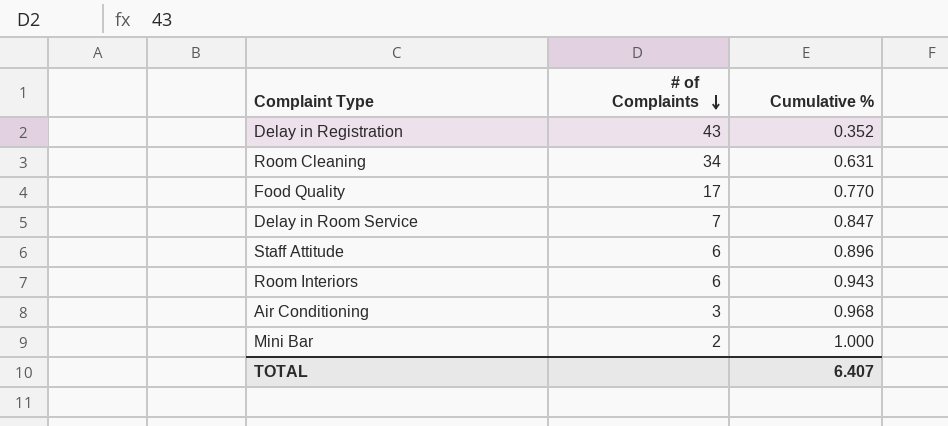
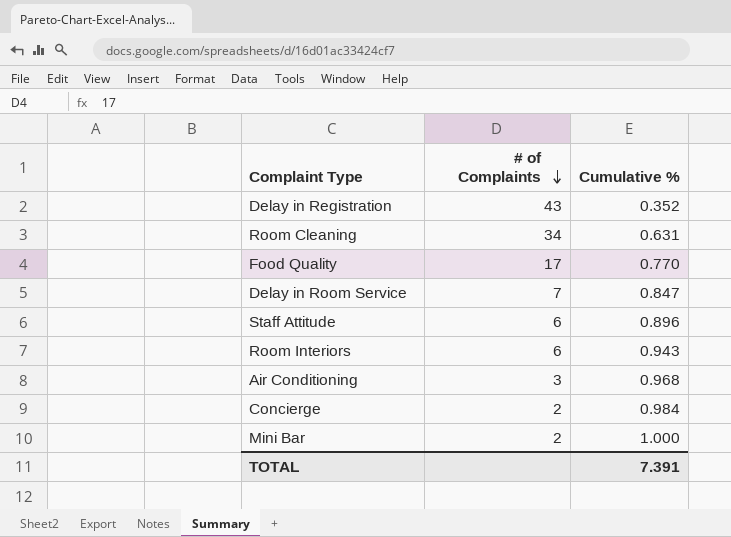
row Concierge: none -> 2 | 0.984
TOTAL | Cumulative %: 6.407 -> 7.391

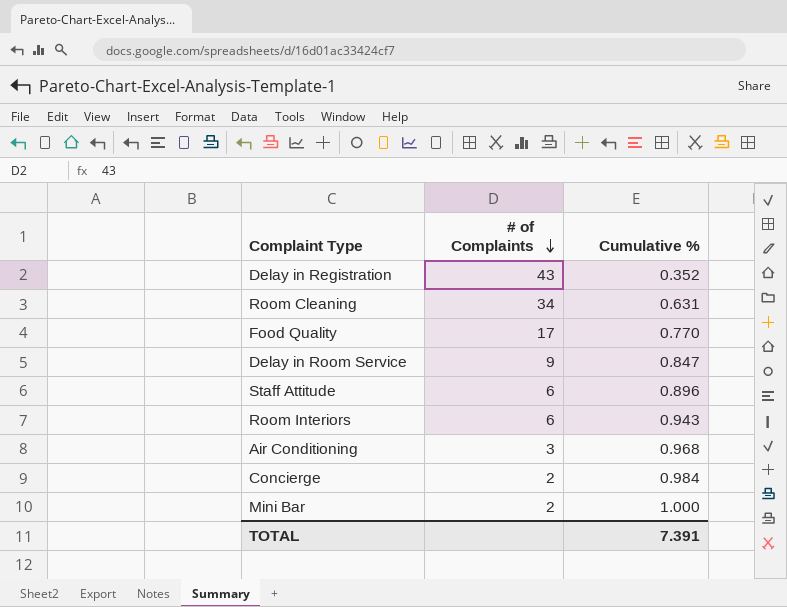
Delay in Room Service | # of Complaints: 7 -> 9

